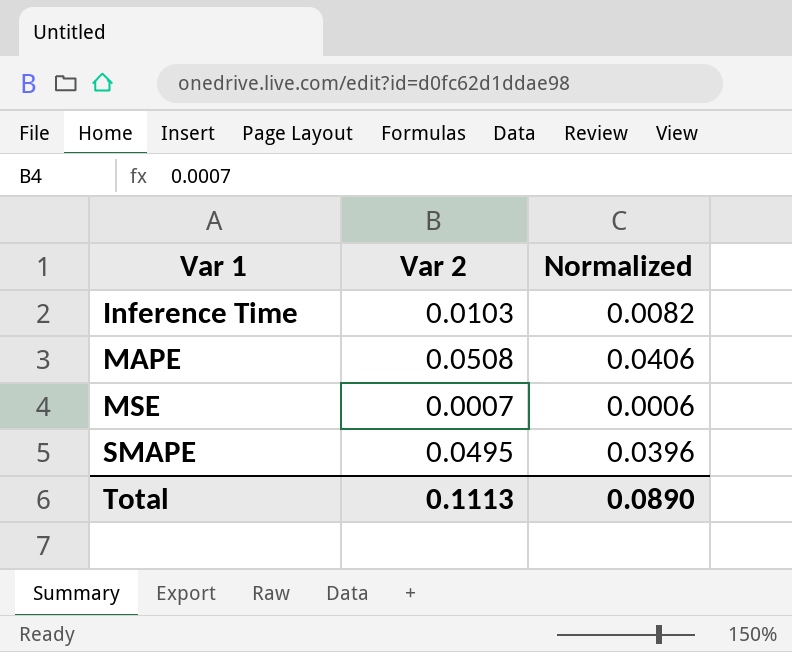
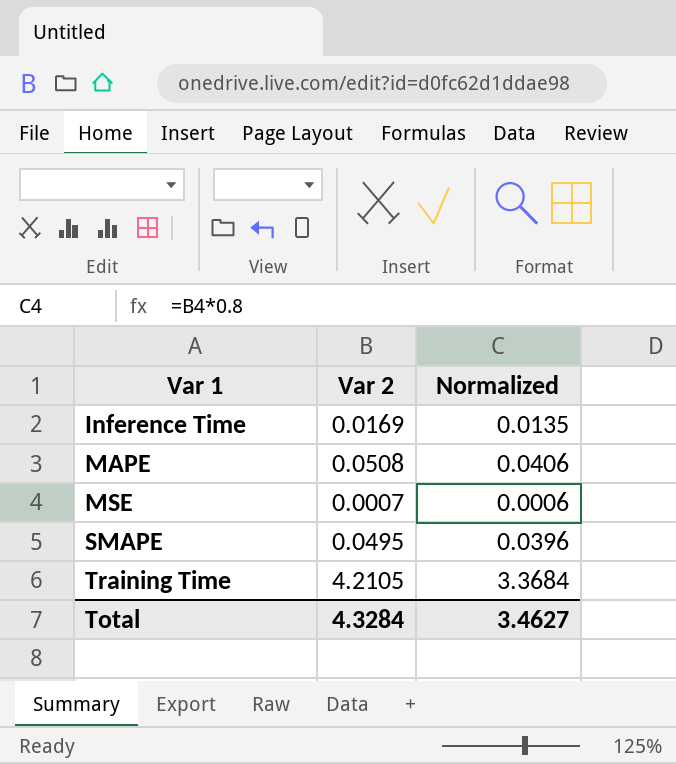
Inference Time | Var 2: 0.0103 -> 0.0169
Inference Time | Normalized: 0.0082 -> 0.0135
row Training Time: none -> 4.2105 | 3.3684
Total | Var 2: 0.1113 -> 4.3284
Total | Normalized: 0.0890 -> 3.4627

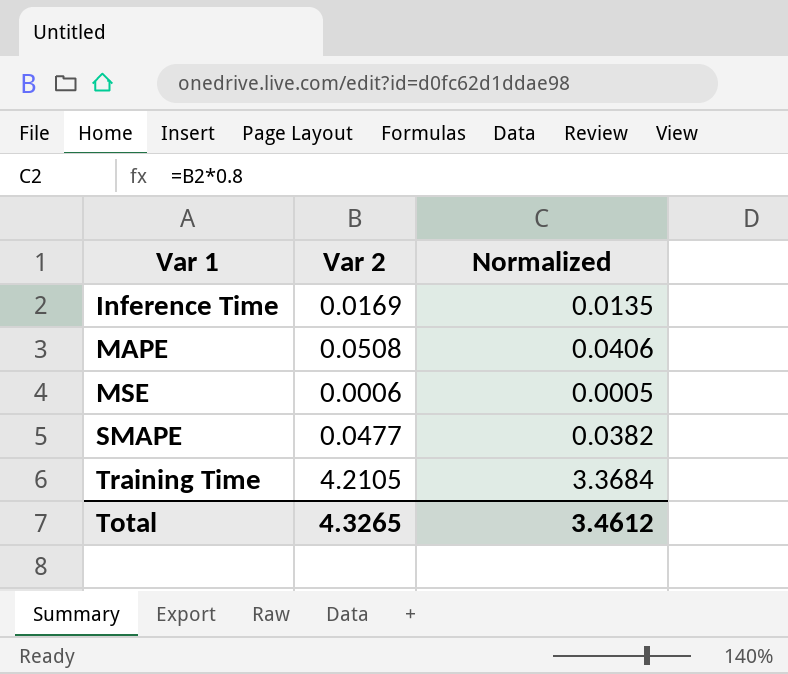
MSE | Var 2: 0.0007 -> 0.0006
MSE | Normalized: 0.0006 -> 0.0005
SMAPE | Var 2: 0.0495 -> 0.0477
SMAPE | Normalized: 0.0396 -> 0.0382
Total | Var 2: 4.3284 -> 4.3265
Total | Normalized: 3.4627 -> 3.4612

